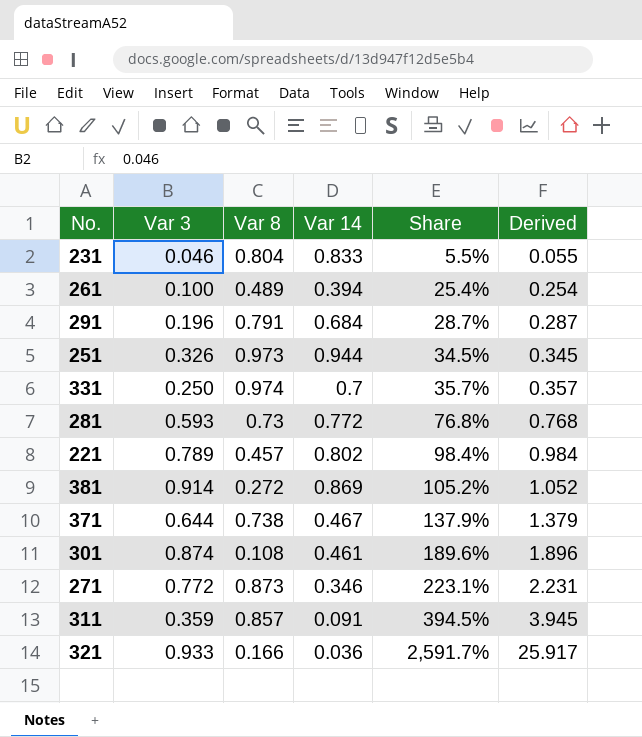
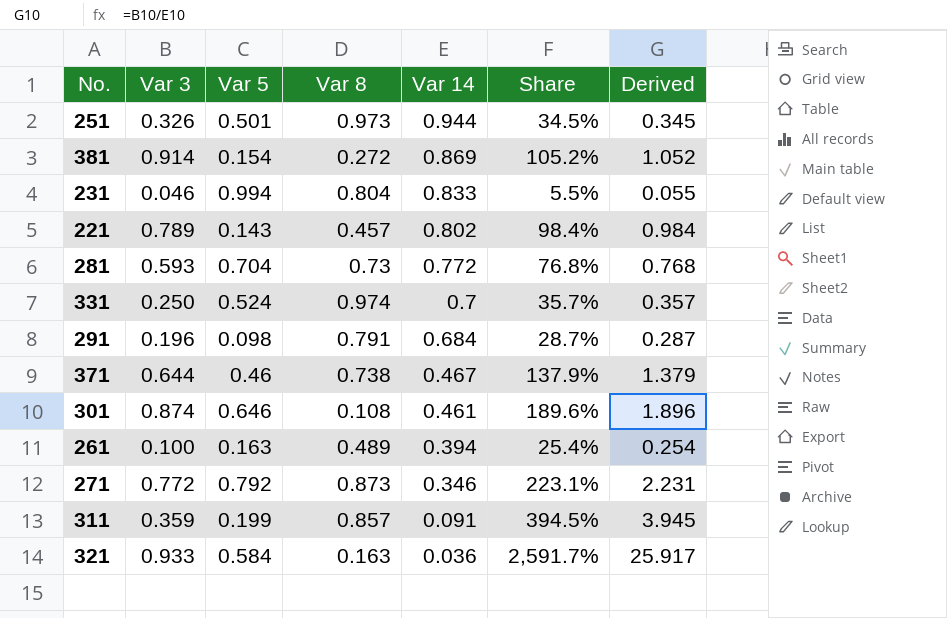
row order: Share ascending -> Var 14 descending
column Var 5 | position: none -> 3
321 | Var 8: 0.166 -> 0.163

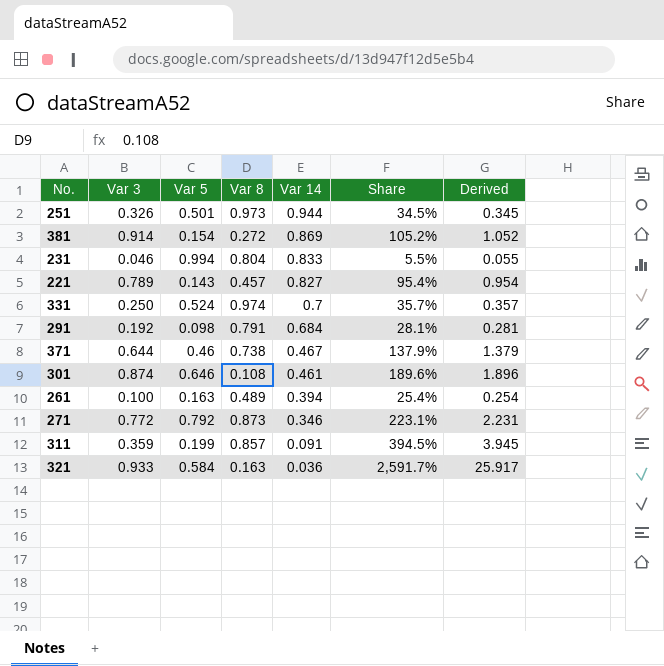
row 281: 0.593 | 0.704 | 0.73 | 0.772 | 76.8% | 0.768 -> none
221 | Var 14: 0.802 -> 0.827
221 | Share: 98.4% -> 95.4%
221 | Derived: 0.984 -> 0.954
291 | Var 3: 0.196 -> 0.192
291 | Share: 28.7% -> 28.1%
291 | Derived: 0.287 -> 0.281

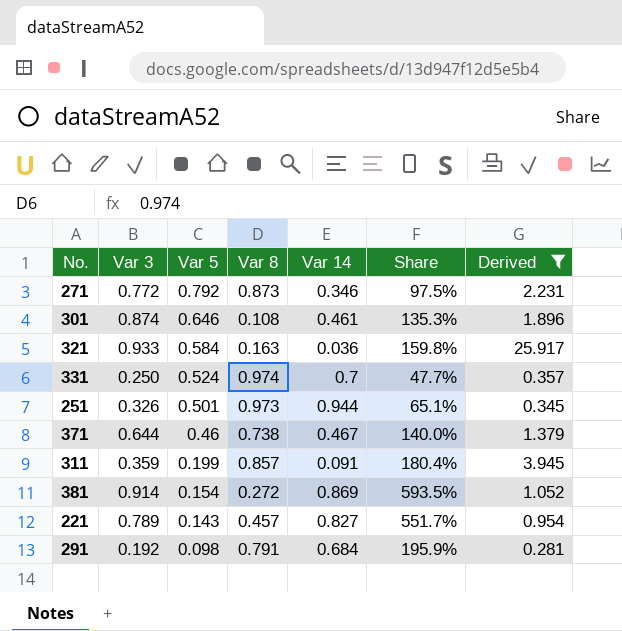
filter: none -> Derived >= 0.281
row order: Var 14 descending -> Var 5 descending
column Share | formula: [Var 3] / [Var 14] -> [Var 3] / [Var 5]

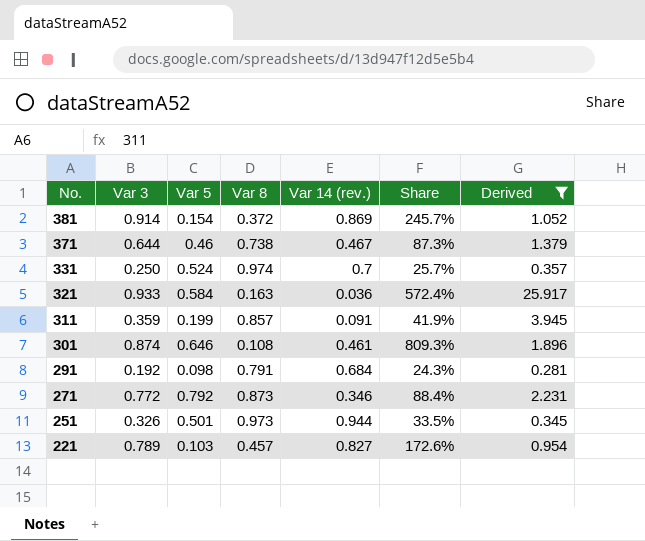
row order: Var 5 descending -> No. descending
column name: Var 14 -> Var 14 (rev.)
column Share | formula: [Var 3] / [Var 5] -> [Var 3] / [Var 8]
381 | Var 8: 0.272 -> 0.372
221 | Var 5: 0.143 -> 0.103

